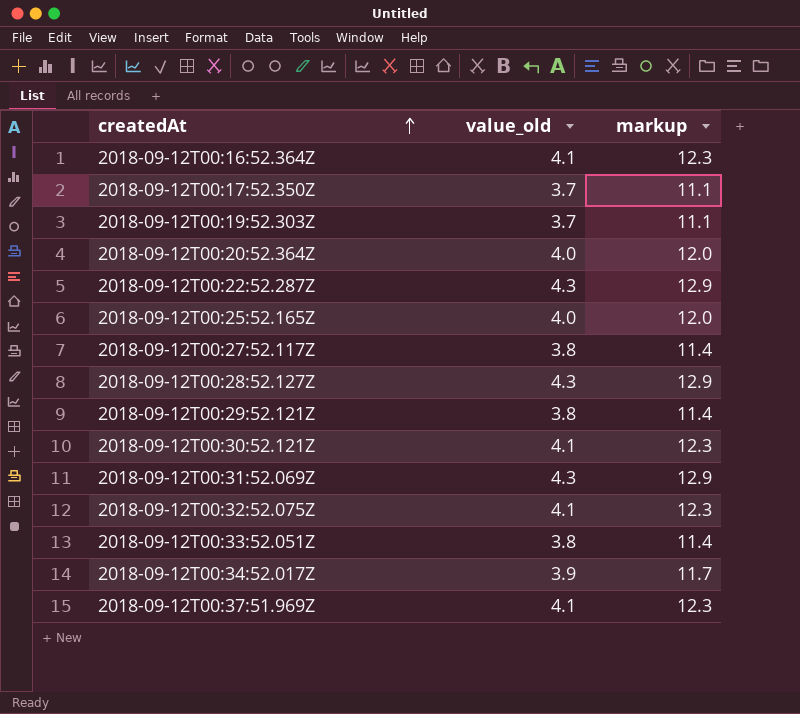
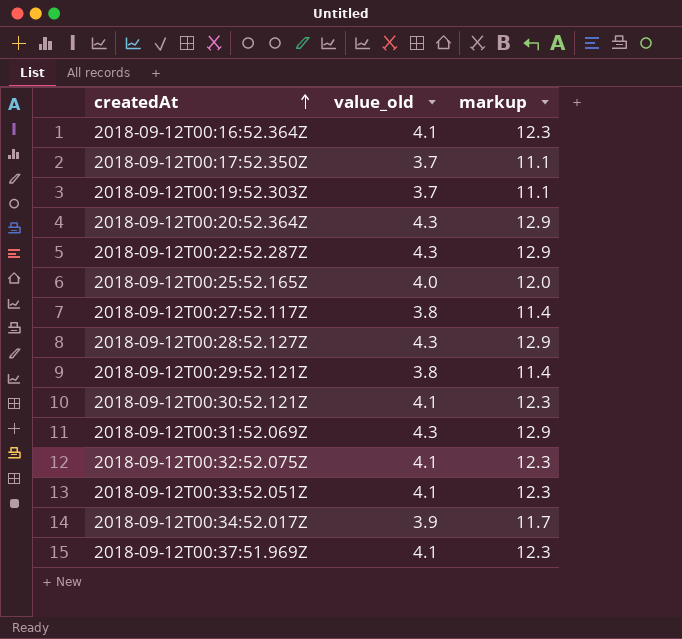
2018-09-12T00:20:52.364Z | value_old: 4.0 -> 4.3
2018-09-12T00:20:52.364Z | markup: 12.0 -> 12.9
2018-09-12T00:33:52.051Z | value_old: 3.8 -> 4.1
2018-09-12T00:33:52.051Z | markup: 11.4 -> 12.3

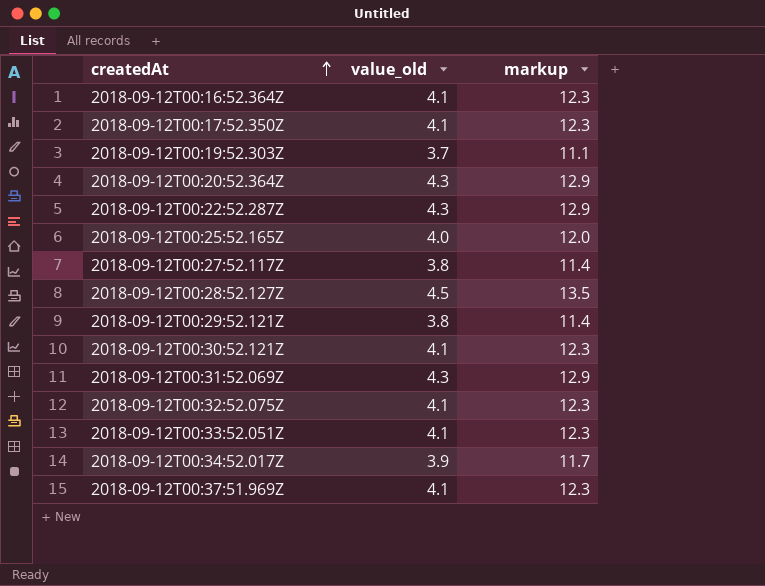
2018-09-12T00:17:52.350Z | value_old: 3.7 -> 4.1
2018-09-12T00:17:52.350Z | markup: 11.1 -> 12.3
2018-09-12T00:28:52.127Z | value_old: 4.3 -> 4.5
2018-09-12T00:28:52.127Z | markup: 12.9 -> 13.5

